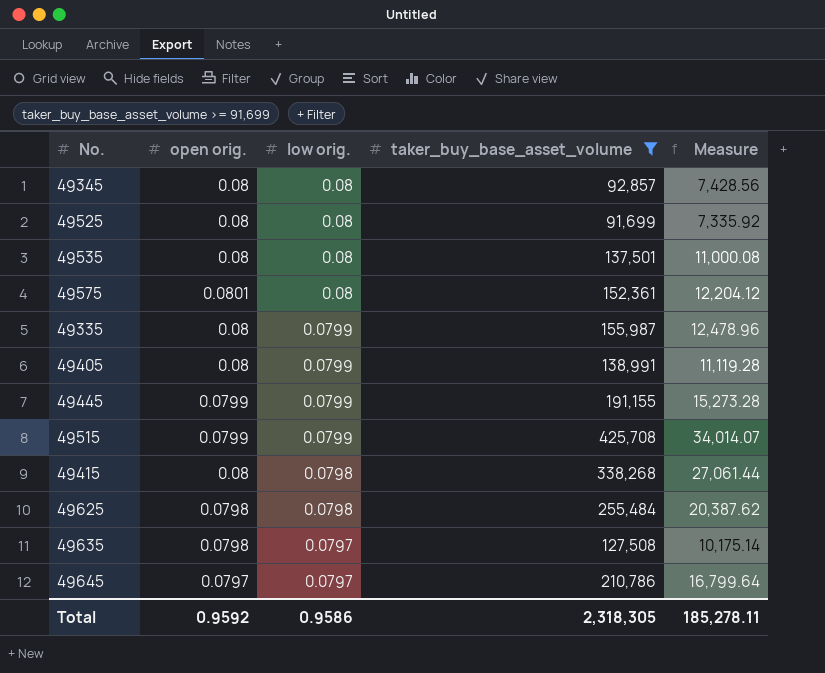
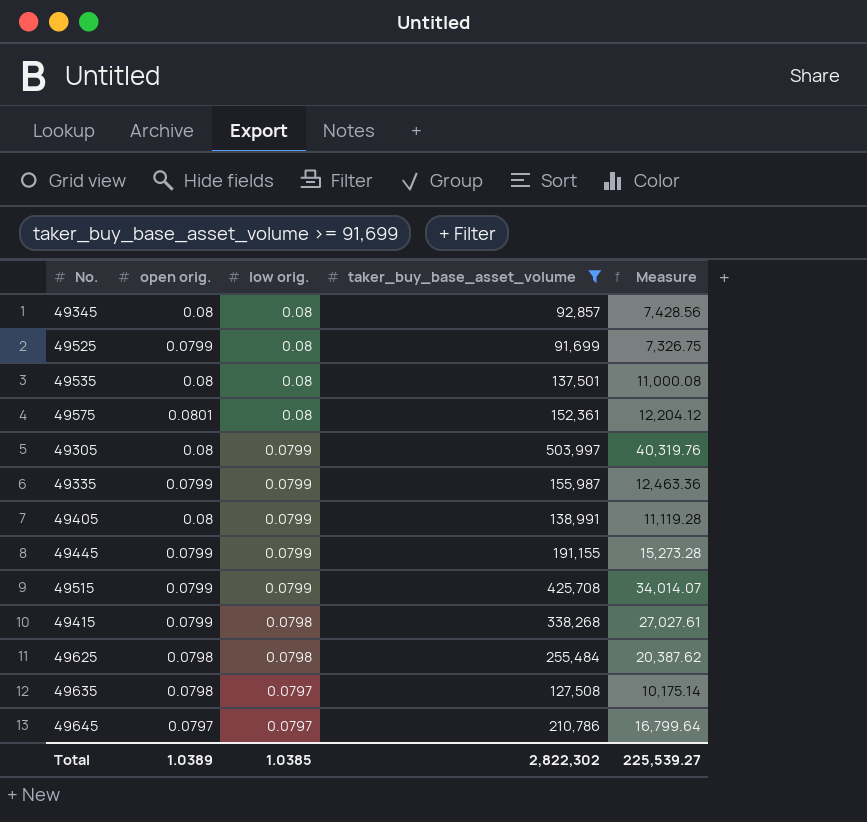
49525 | open orig.: 0.08 -> 0.0799
49525 | Measure: 7,335.92 -> 7,326.75
row 49305: none -> 0.08 | 0.0799 | 503,997 | 40,319.76
49335 | open orig.: 0.08 -> 0.0799
49335 | Measure: 12,478.96 -> 12,463.36
49415 | open orig.: 0.08 -> 0.0799
49415 | Measure: 27,061.44 -> 27,027.61
Total | open orig.: 0.9592 -> 1.0389
Total | low orig.: 0.9586 -> 1.0385
Total | taker_buy_base_asset_volume: 2,318,305 -> 2,822,302
Total | Measure: 185,278.11 -> 225,539.27

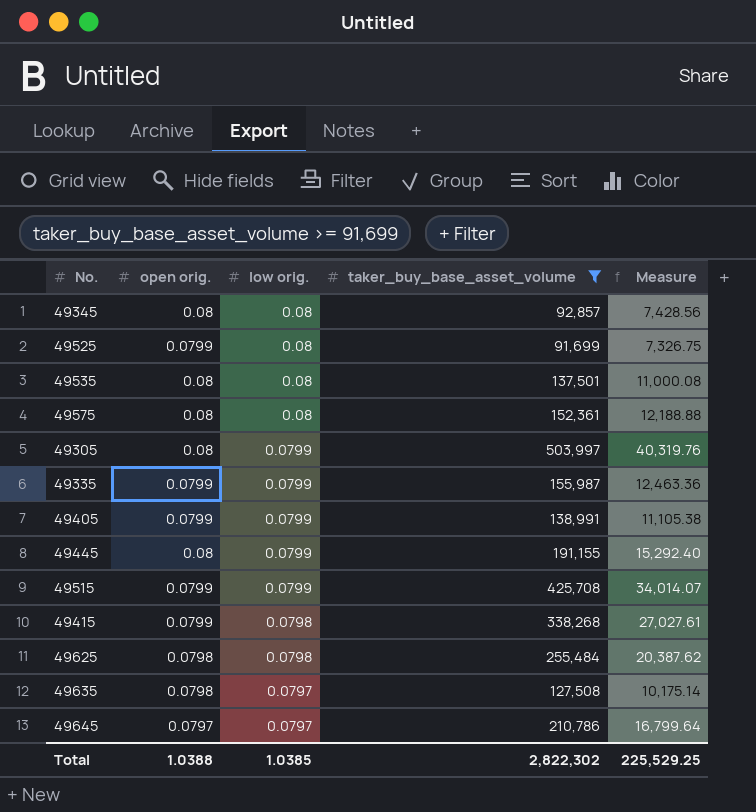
49575 | open orig.: 0.0801 -> 0.08
49575 | Measure: 12,204.12 -> 12,188.88
49405 | open orig.: 0.08 -> 0.0799
49405 | Measure: 11,119.28 -> 11,105.38
49445 | open orig.: 0.0799 -> 0.08
49445 | Measure: 15,273.28 -> 15,292.40
Total | open orig.: 1.0389 -> 1.0388
Total | Measure: 225,539.27 -> 225,529.25

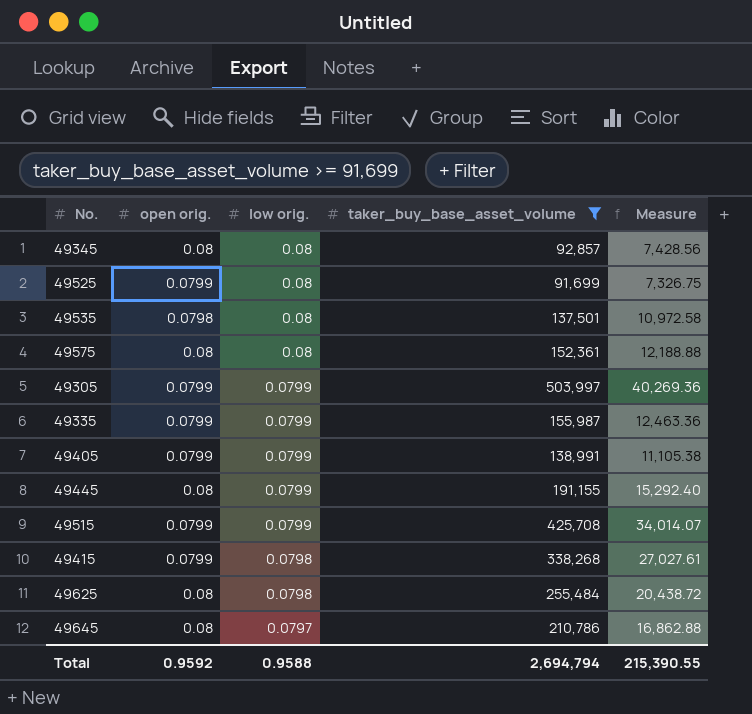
row 49635: 0.0798 | 0.0797 | 127,508 | 10,175.14 -> none
49535 | open orig.: 0.08 -> 0.0798
49535 | Measure: 11,000.08 -> 10,972.58
49305 | open orig.: 0.08 -> 0.0799
49305 | Measure: 40,319.76 -> 40,269.36
49625 | open orig.: 0.0798 -> 0.08
49625 | Measure: 20,387.62 -> 20,438.72
49645 | open orig.: 0.0797 -> 0.08
49645 | Measure: 16,799.64 -> 16,862.88
Total | open orig.: 1.0388 -> 0.9592
Total | low orig.: 1.0385 -> 0.9588
Total | taker_buy_base_asset_volume: 2,822,302 -> 2,694,794
Total | Measure: 225,529.25 -> 215,390.55

